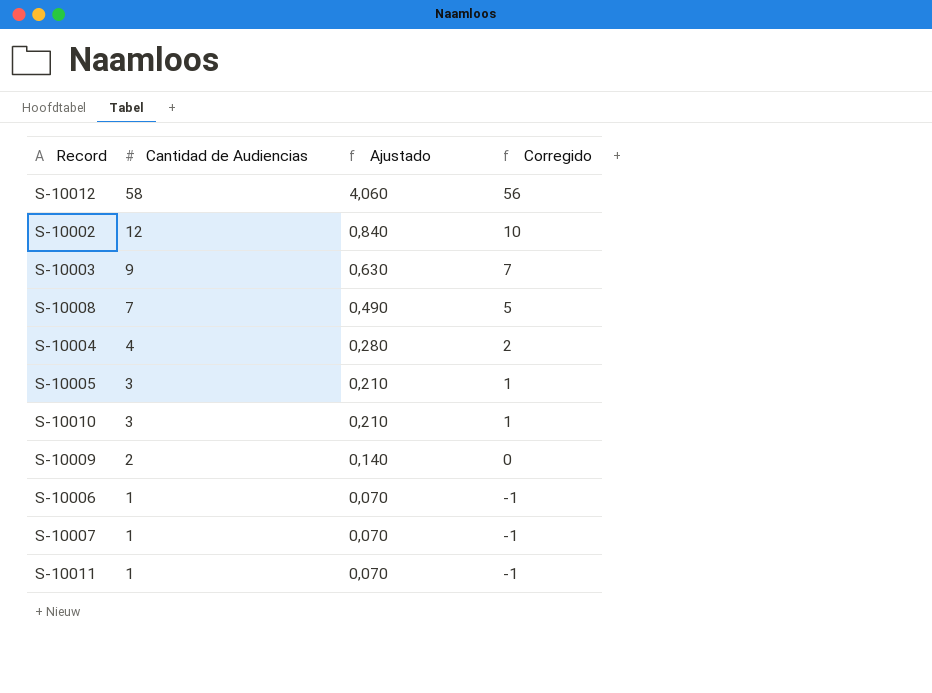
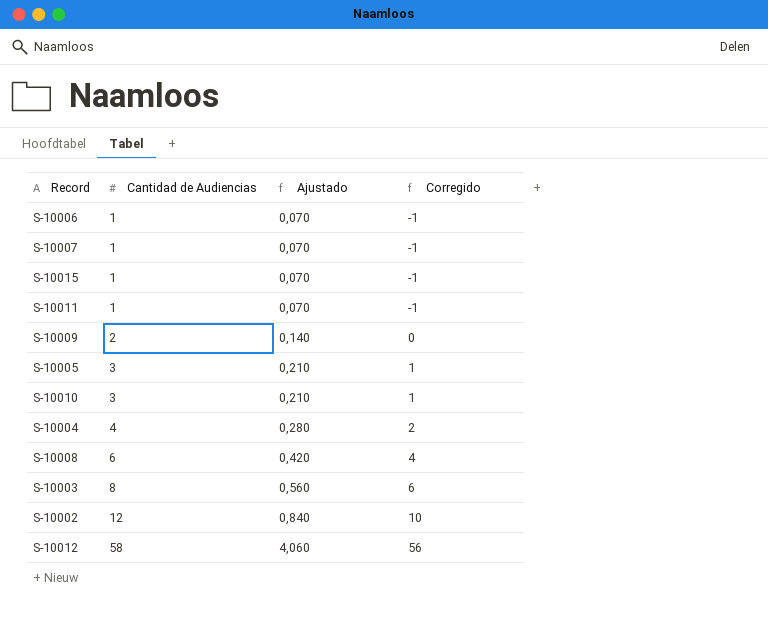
row order: Cantidad de Audiencias descending -> Cantidad de Audiencias ascending
row S-10015: none -> 1 | 0,070 | -1
S-10008 | Cantidad de Audiencias: 7 -> 6
S-10008 | Ajustado: 0,490 -> 0,420
S-10008 | Corregido: 5 -> 4
S-10003 | Cantidad de Audiencias: 9 -> 8
S-10003 | Ajustado: 0,630 -> 0,560
S-10003 | Corregido: 7 -> 6

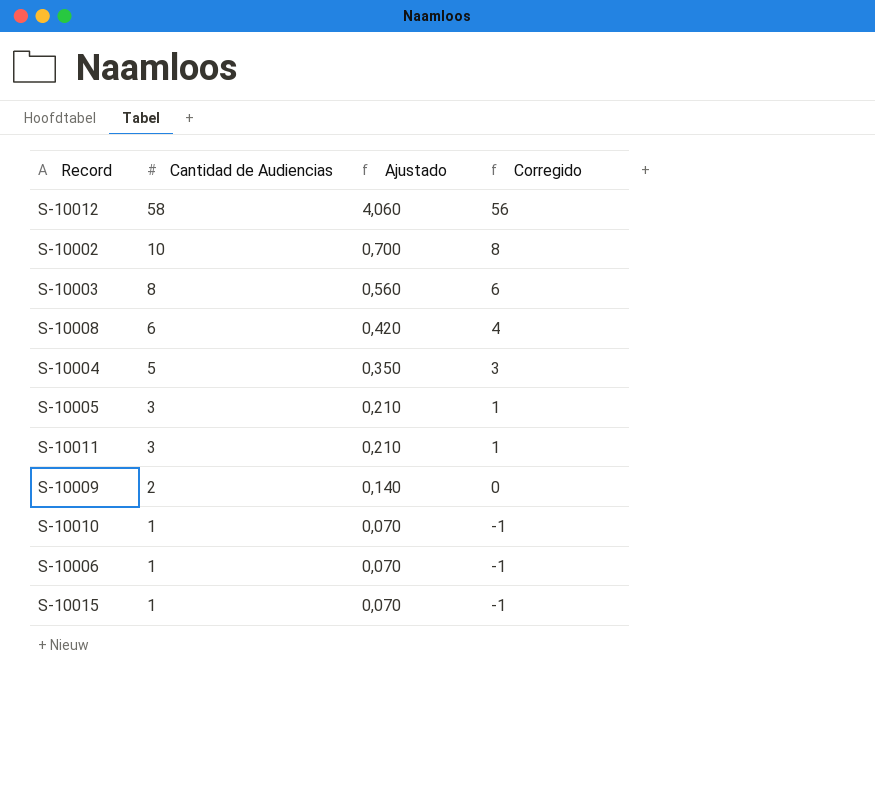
row order: Cantidad de Audiencias ascending -> Cantidad de Audiencias descending
row S-10007: 1 | 0,070 | -1 -> none
S-10002 | Cantidad de Audiencias: 12 -> 10
S-10002 | Ajustado: 0,840 -> 0,700
S-10002 | Corregido: 10 -> 8
S-10004 | Cantidad de Audiencias: 4 -> 5
S-10004 | Ajustado: 0,280 -> 0,350
S-10004 | Corregido: 2 -> 3
S-10011 | Cantidad de Audiencias: 1 -> 3
S-10011 | Ajustado: 0,070 -> 0,210
S-10011 | Corregido: -1 -> 1
S-10010 | Cantidad de Audiencias: 3 -> 1
S-10010 | Ajustado: 0,210 -> 0,070
S-10010 | Corregido: 1 -> -1

